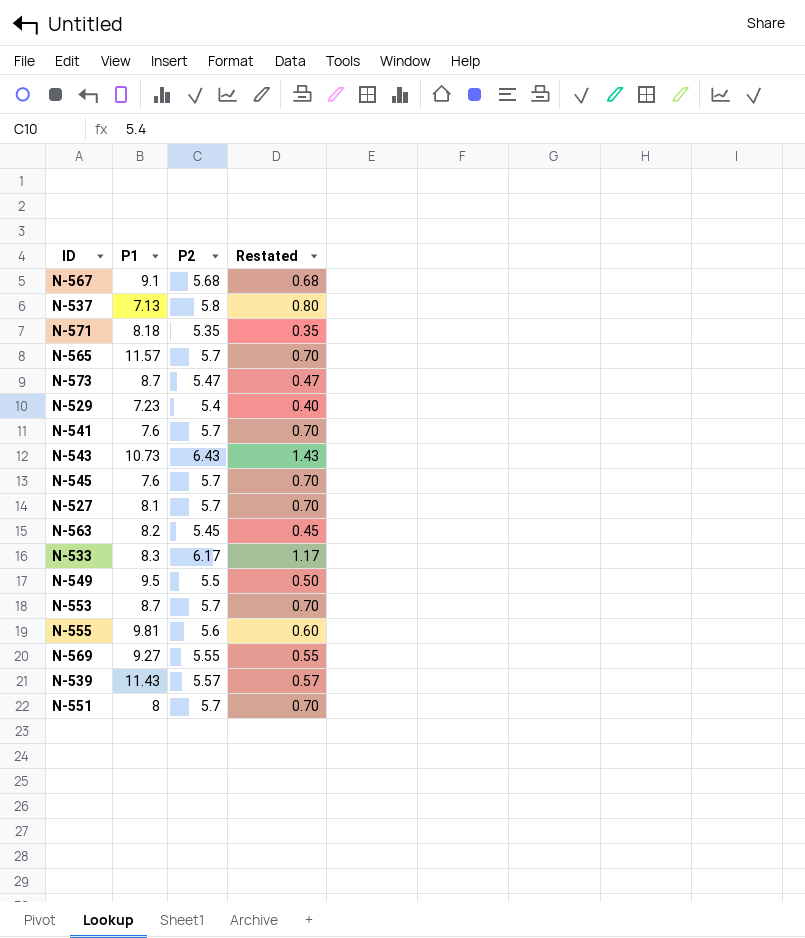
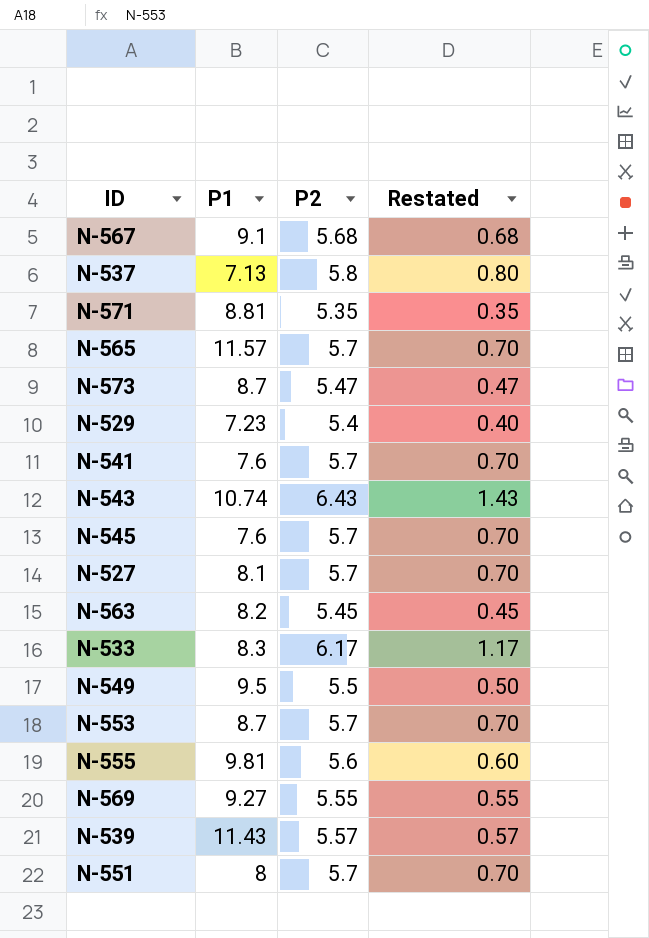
N-571 | P1: 8.18 -> 8.81
N-543 | P1: 10.73 -> 10.74

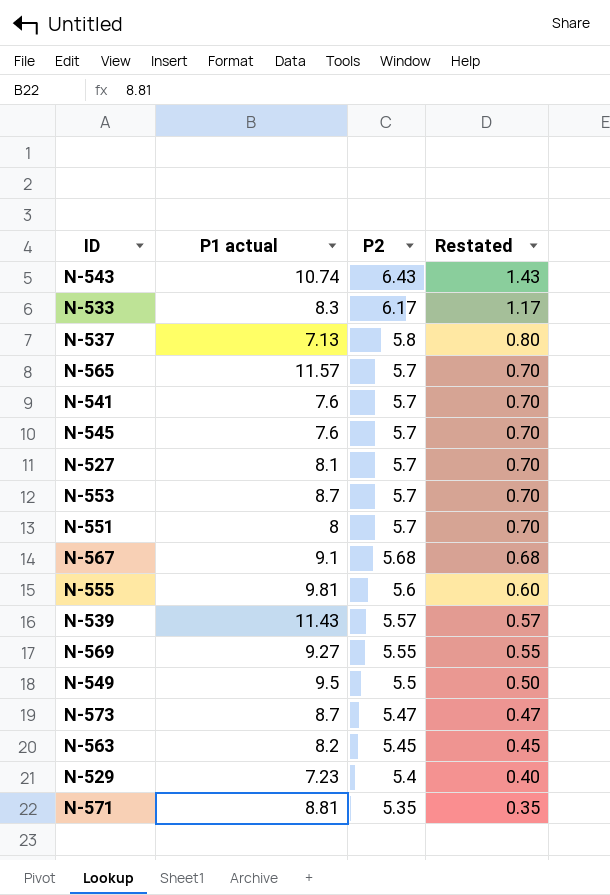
row order: none -> P2 descending
column name: P1 -> P1 actual

